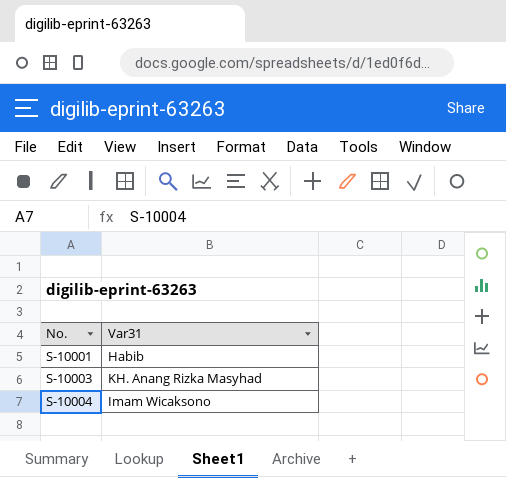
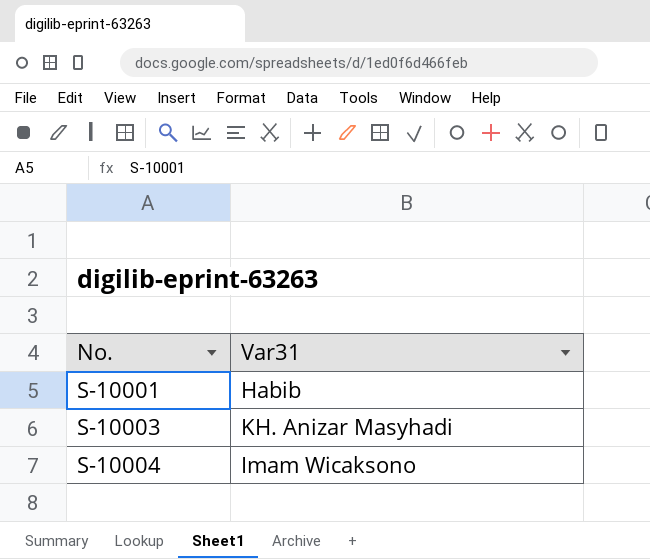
S-10003 | Var31: KH. Anang Rizka Masyhad -> KH. Anizar Masyhadi

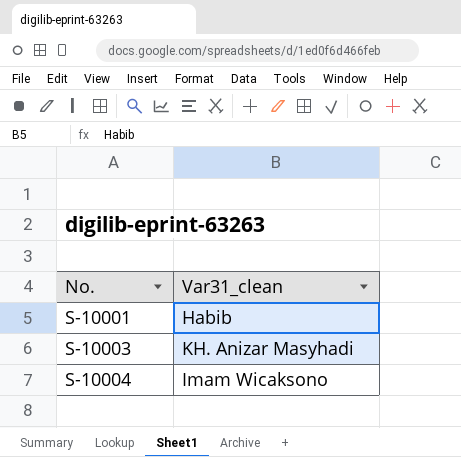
column name: Var31 -> Var31_clean

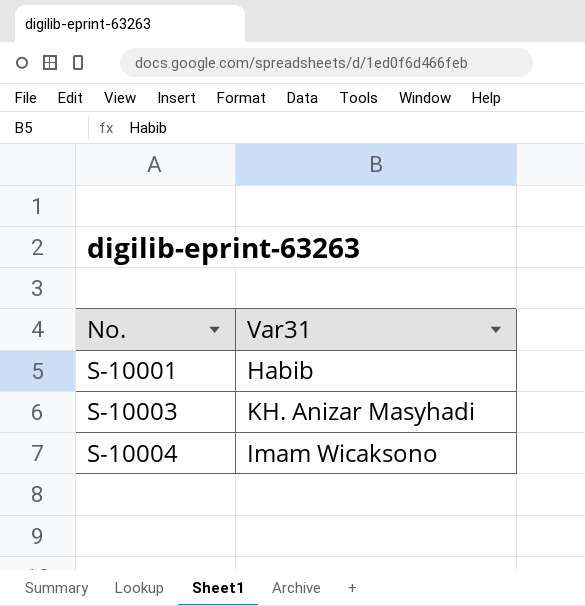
column name: Var31_clean -> Var31

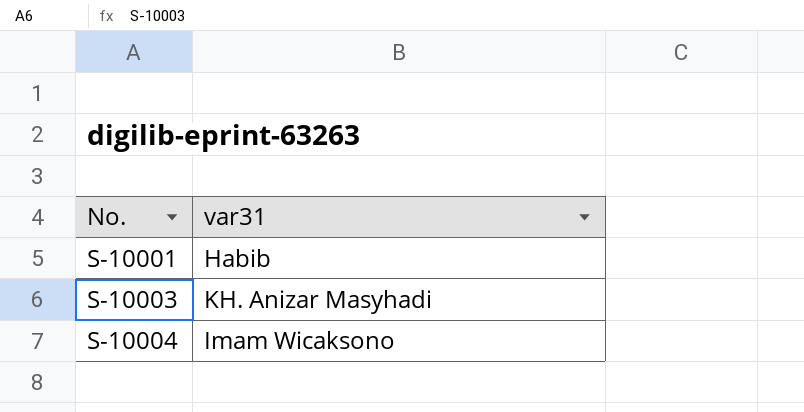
column name: Var31 -> var31

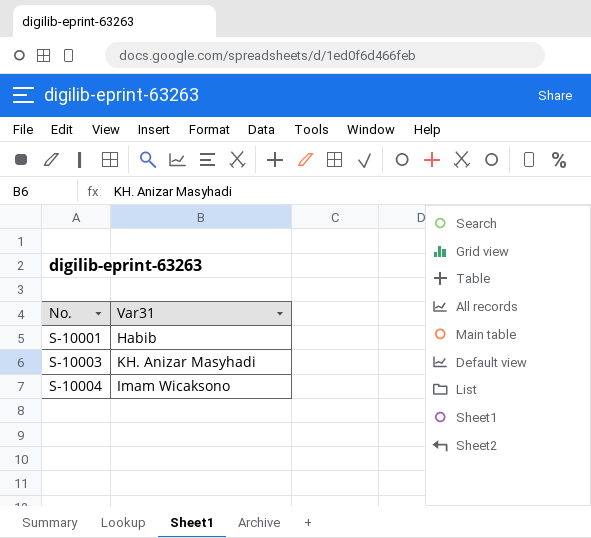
column name: var31 -> Var31

